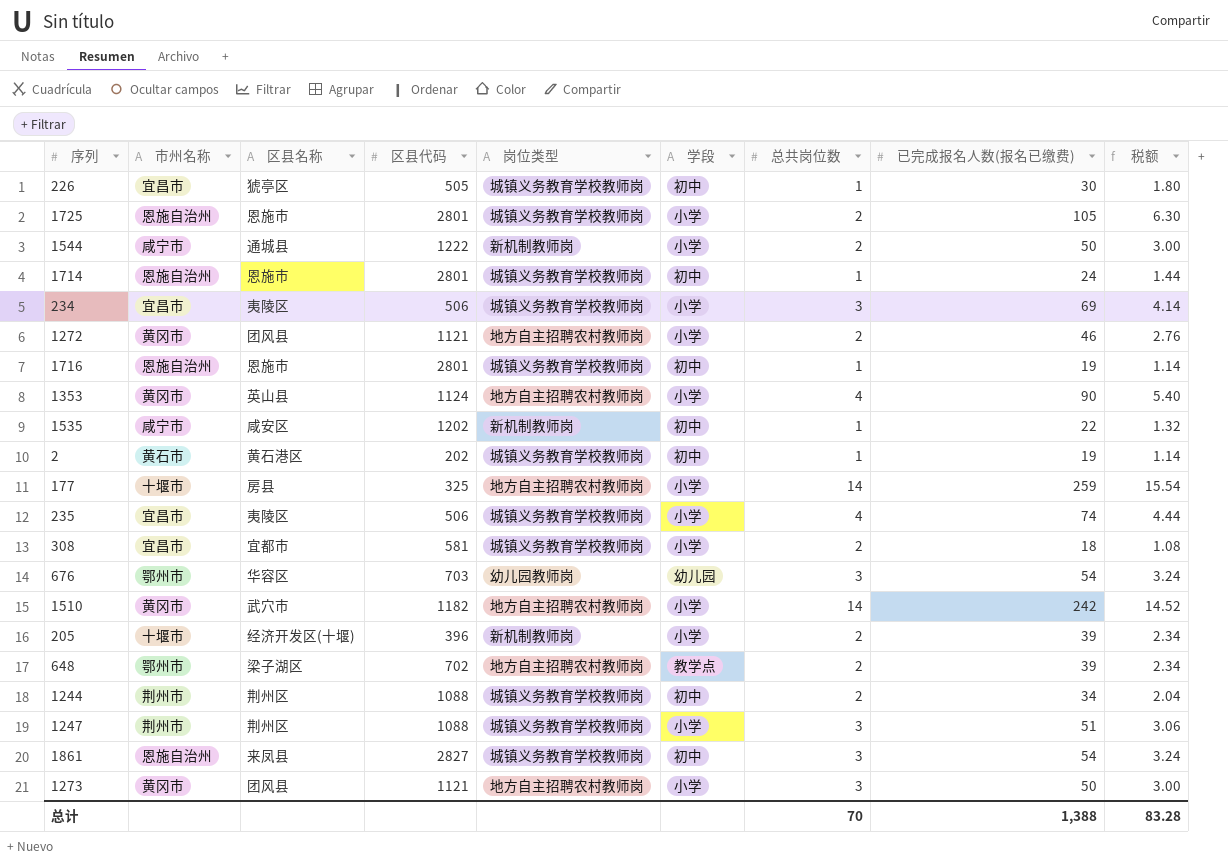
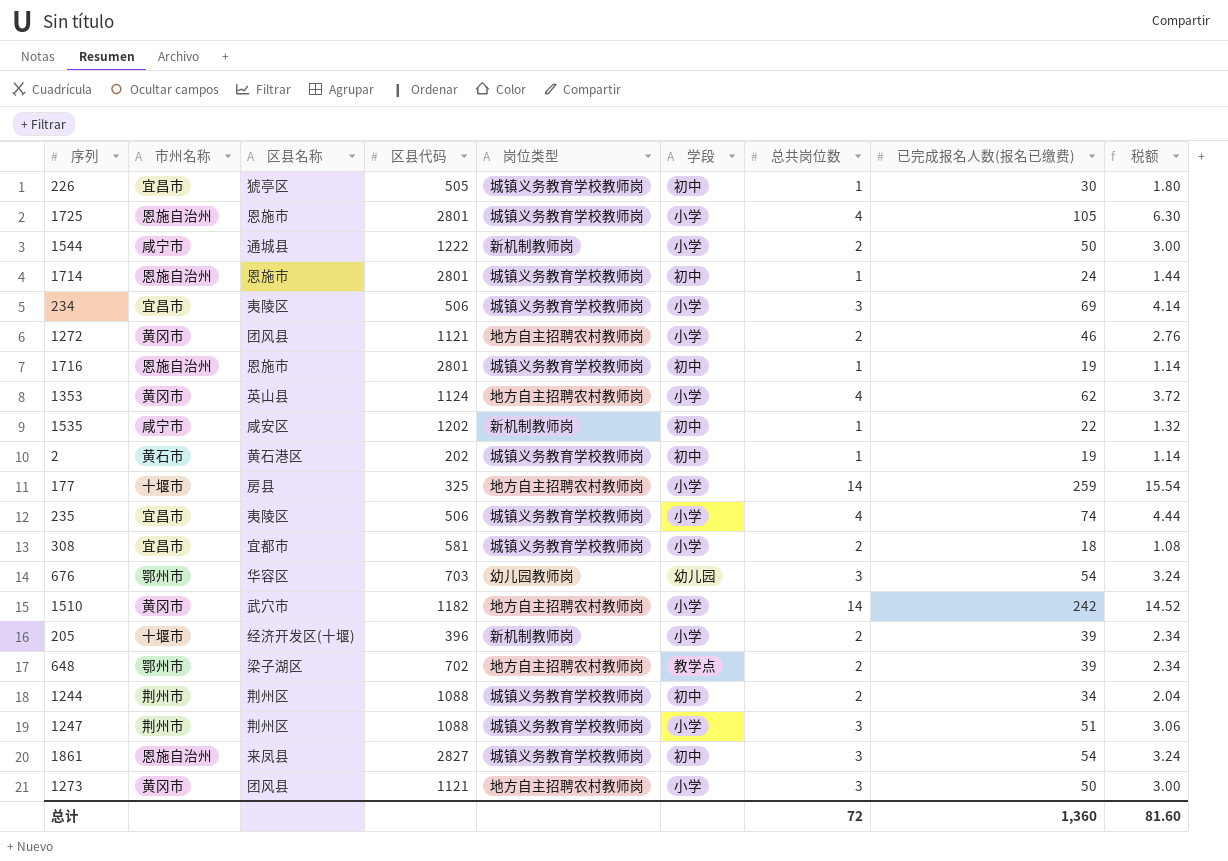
1725 | 总共岗位数: 2 -> 4
1353 | 已完成报名人数(报名已缴费): 90 -> 62
1353 | 税额: 5.40 -> 3.72
总计 | 总共岗位数: 70 -> 72
总计 | 已完成报名人数(报名已缴费): 1,388 -> 1,360
总计 | 税额: 83.28 -> 81.60

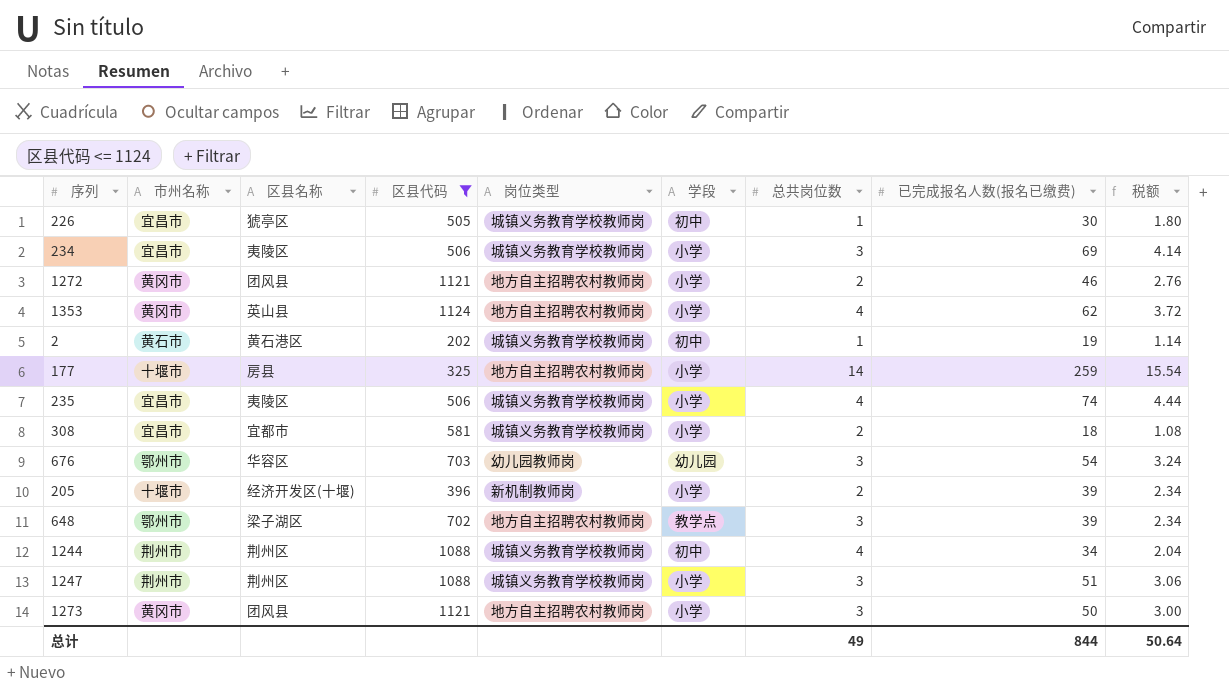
filter: none -> 区县代码 <= 1124
648 | 总共岗位数: 2 -> 3
1244 | 总共岗位数: 2 -> 4
总计 | 总共岗位数: 72 -> 49
总计 | 已完成报名人数(报名已缴费): 1,360 -> 844
总计 | 税额: 81.60 -> 50.64

